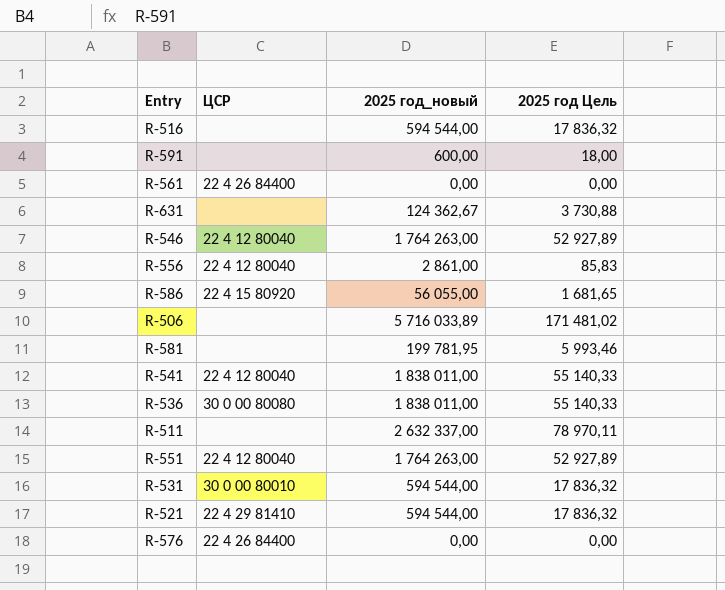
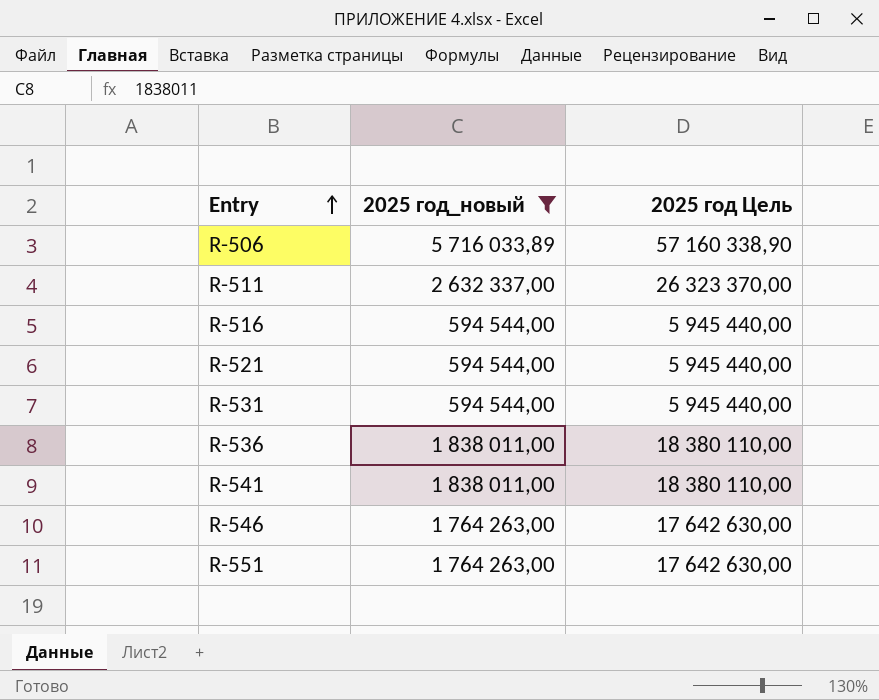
filter: none -> 2025 год_новый >= 594 544,00
row order: none -> Entry ascending
column ЦСР | position: 2 -> none
column 2025 год Цель | formula: [2025 год_новый] * 0,03 -> [2025 год_новый] * 10

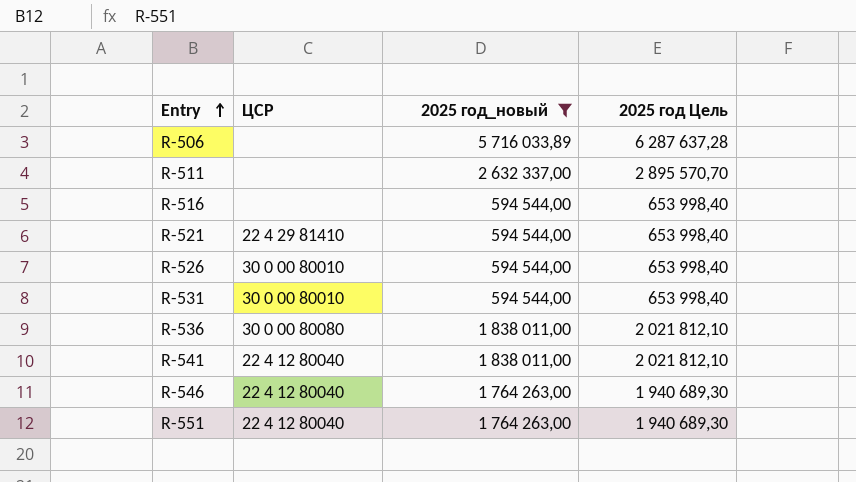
column ЦСР | position: none -> 2
column 2025 год Цель | formula: [2025 год_новый] * 10 -> [2025 год_новый] * 1,1
row R-526: none -> 30 0 00 80010 | 594 544,00 | 653 998,40

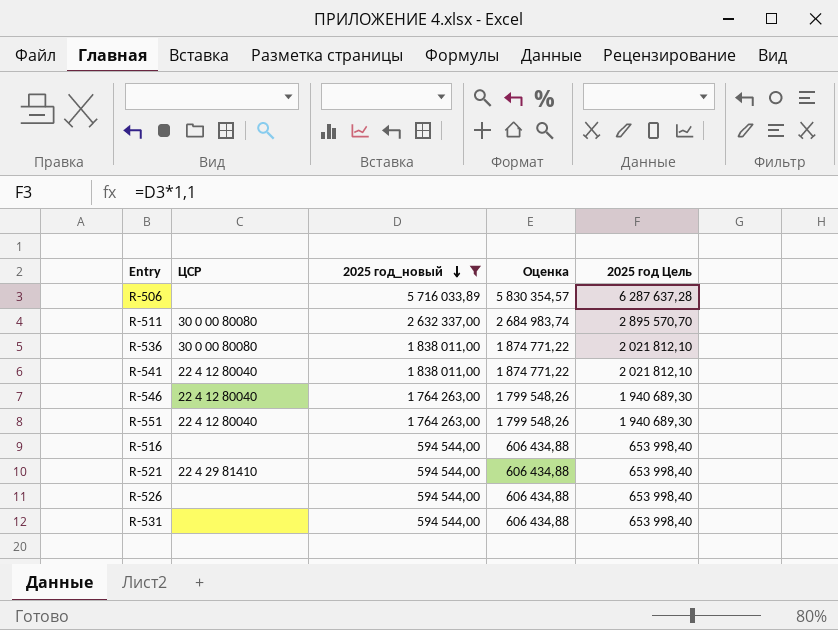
row order: Entry ascending -> 2025 год_новый descending
column Оценка | formula: none -> [2025 год_новый] * 1,02
R-511 | ЦСР: none -> 30 0 00 80080
R-526 | ЦСР: 30 0 00 80010 -> none
R-531 | ЦСР: 30 0 00 80010 -> none

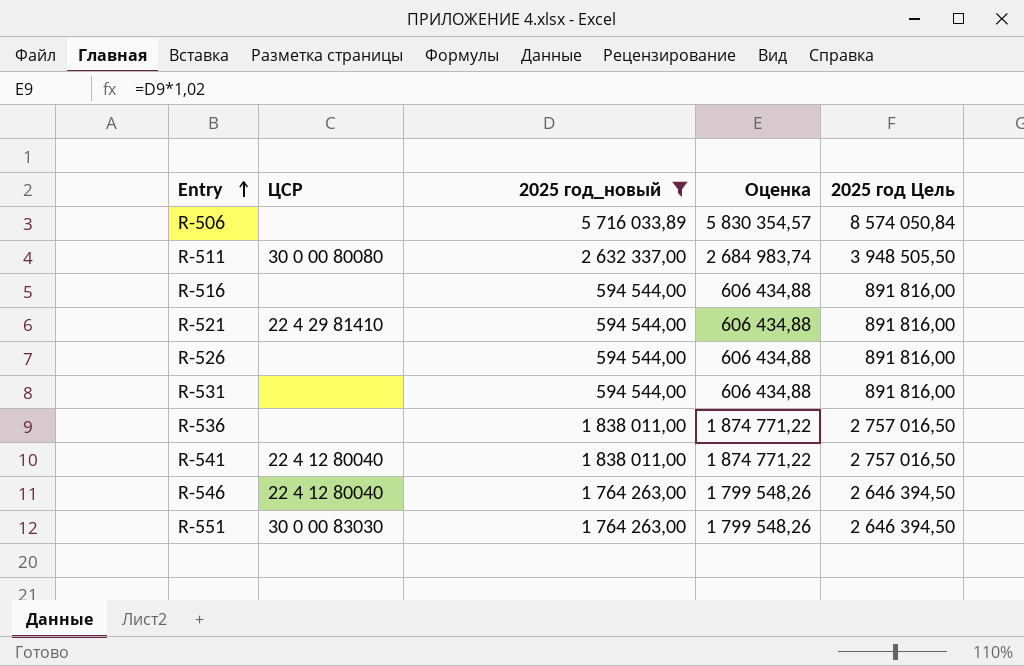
row order: 2025 год_новый descending -> Entry ascending
column 2025 год Цель | formula: [2025 год_новый] * 1,1 -> [2025 год_новый] * 1,5
R-536 | ЦСР: 30 0 00 80080 -> none
R-551 | ЦСР: 22 4 12 80040 -> 30 0 00 83030

